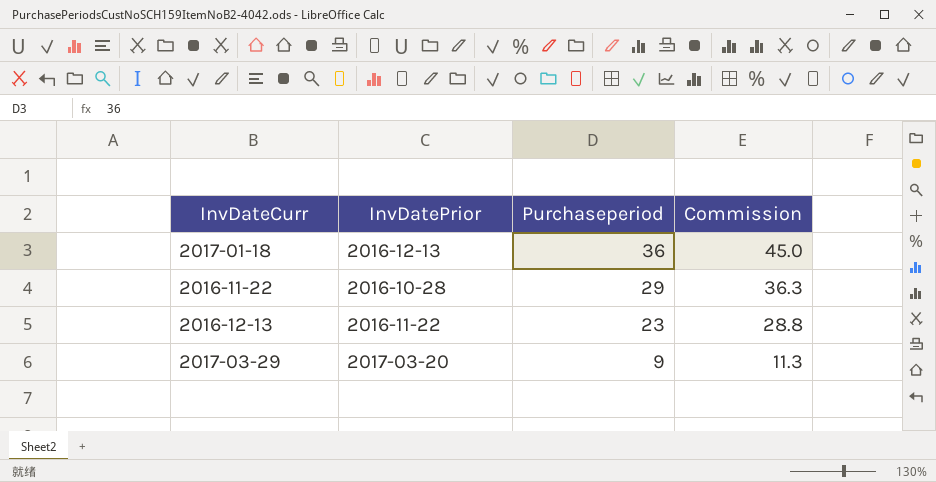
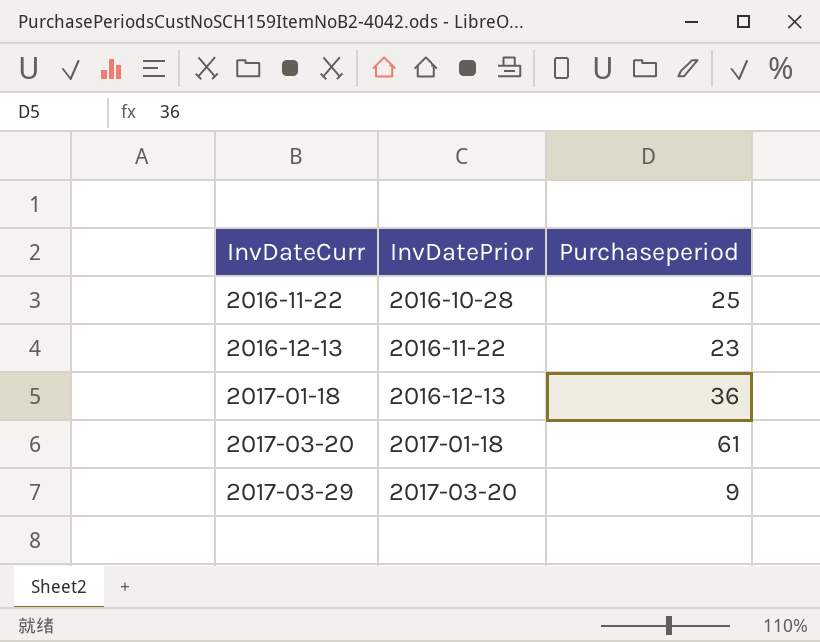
row order: Purchaseperiod descending -> InvDateCurr ascending
column Commission | formula: [Purchaseperiod] * 1.25 -> none
2016-11-22 | Purchaseperiod: 29 -> 25
row 2017-03-20: none -> 2017-01-18 | 61

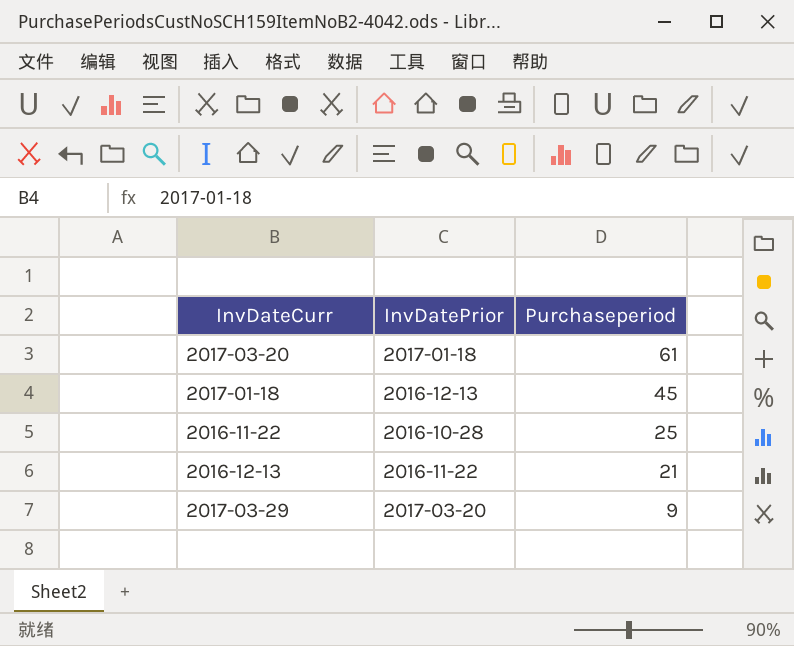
row order: InvDateCurr ascending -> Purchaseperiod descending
2017-01-18 | Purchaseperiod: 36 -> 45
2016-12-13 | Purchaseperiod: 23 -> 21

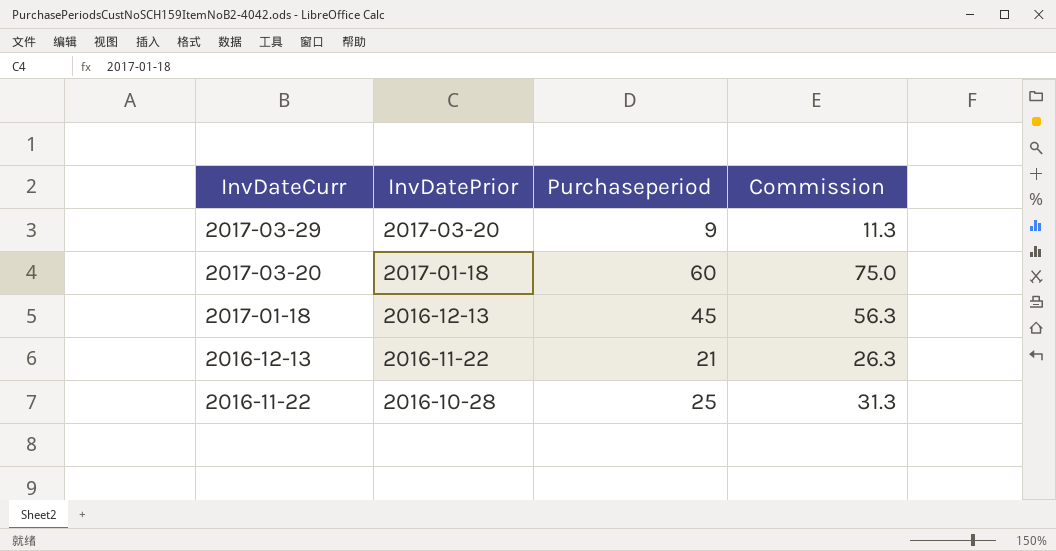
row order: Purchaseperiod descending -> InvDateCurr descending
column Commission | formula: none -> [Purchaseperiod] * 1.25
2017-03-20 | Purchaseperiod: 61 -> 60

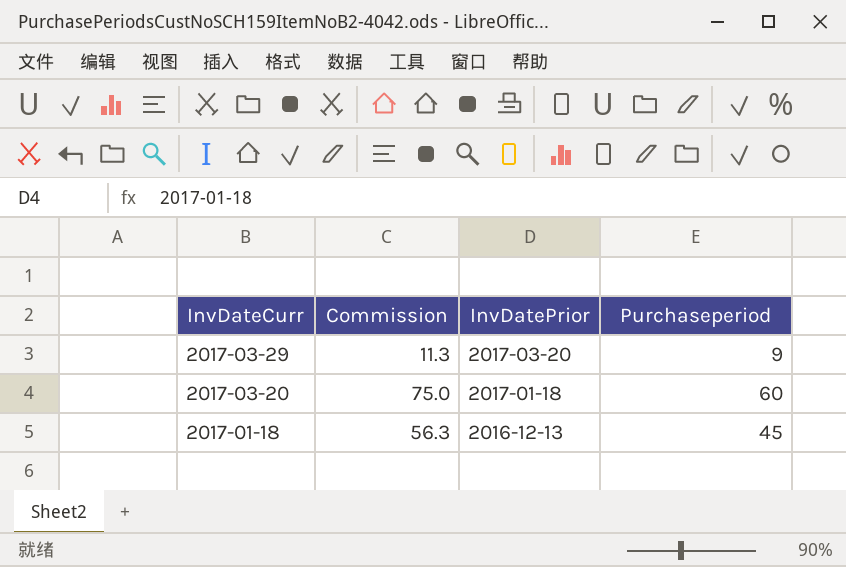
column Commission | position: 4 -> 2
row 2016-12-13: 2016-11-22 | 21 | 26.3 -> none
row 2016-11-22: 2016-10-28 | 25 | 31.3 -> none

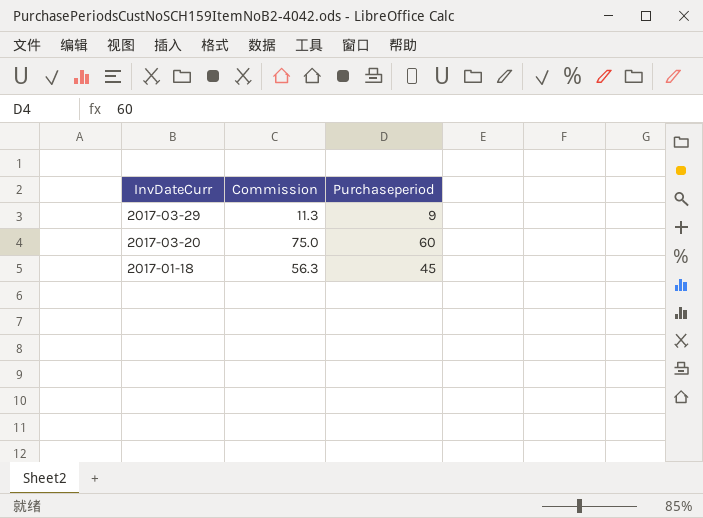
column InvDatePrior | position: 3 -> none

